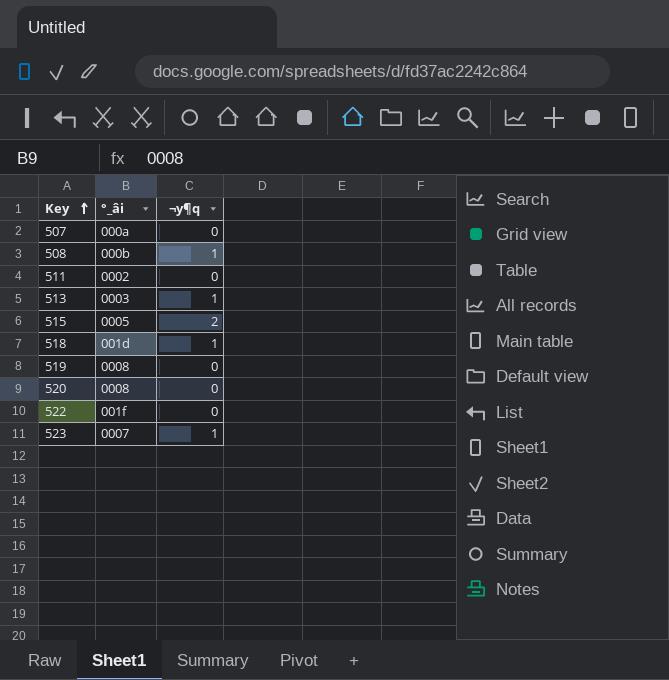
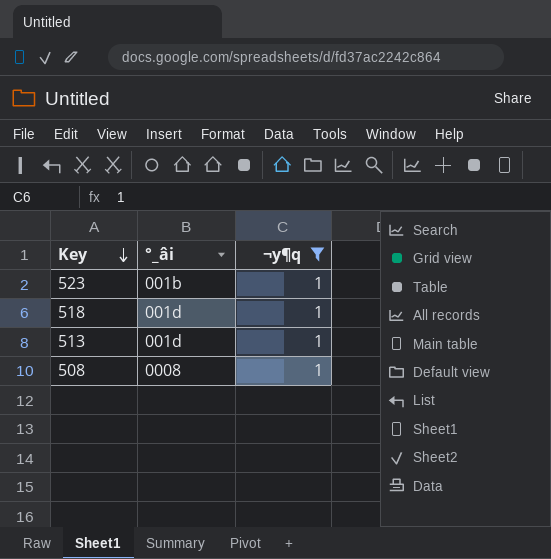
filter: none -> ¬y¶q = 1
row order: Key ascending -> Key descending
523 | °_âi: 0007 -> 001b
513 | °_âi: 0003 -> 001d
508 | °_âi: 000b -> 0008

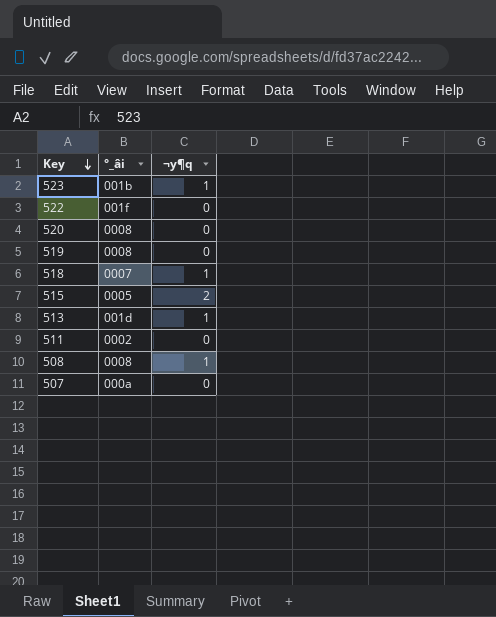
filter: ¬y¶q = 1 -> none
518 | °_âi: 001d -> 0007

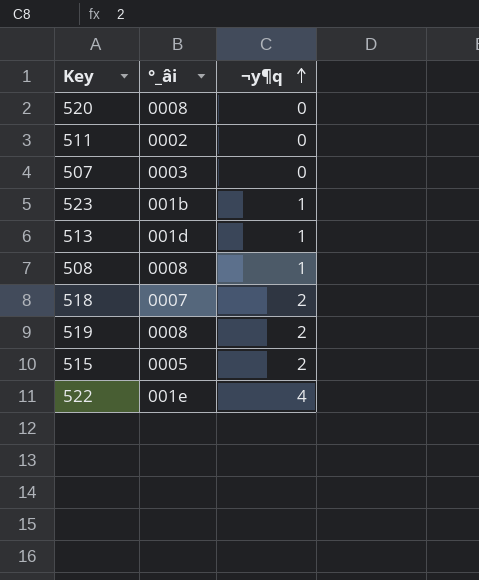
row order: Key descending -> ¬y¶q ascending
507 | °_âi: 000a -> 0003
518 | ¬y¶q: 1 -> 2
519 | ¬y¶q: 0 -> 2
522 | °_âi: 001f -> 001e
522 | ¬y¶q: 0 -> 4

